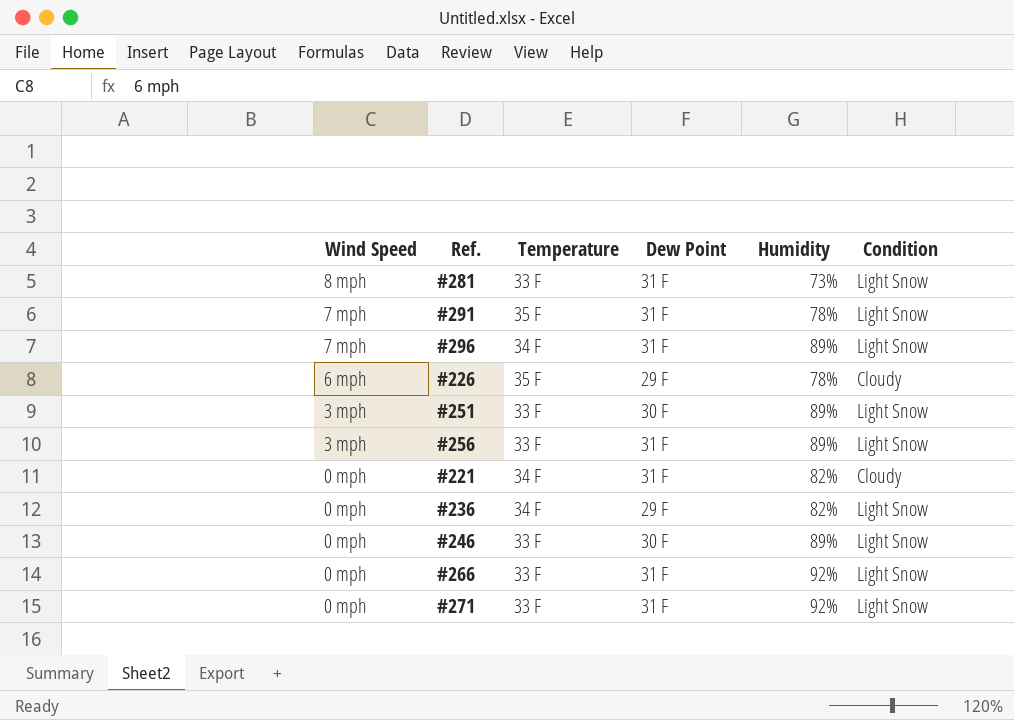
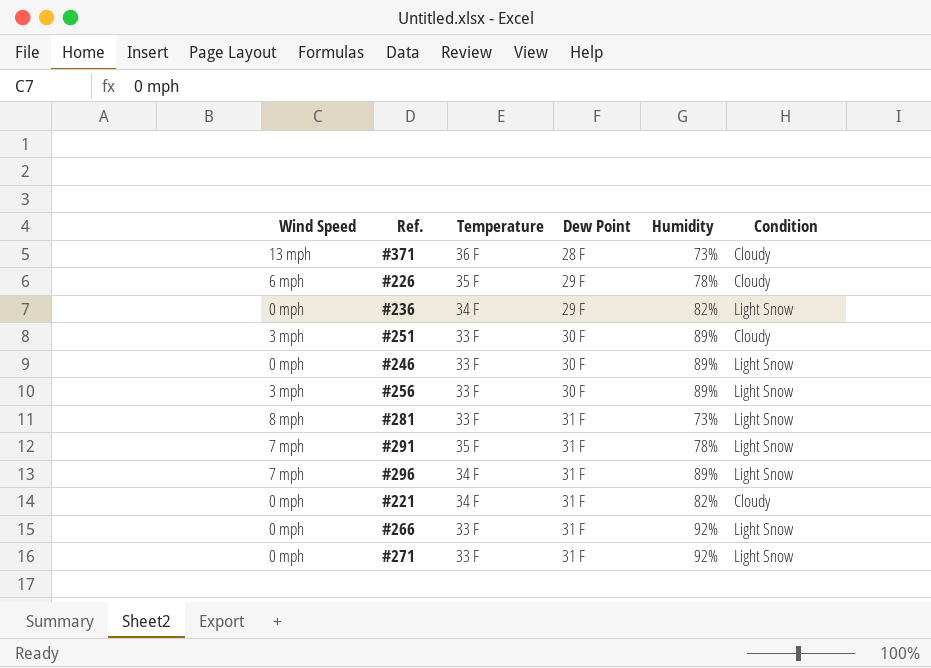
row order: Wind Speed descending -> Dew Point ascending
row #371: none -> 13 mph | 36 F | 28 F | 73% | Cloudy
#251 | Condition: Light Snow -> Cloudy
#256 | Dew Point: 31 F -> 30 F

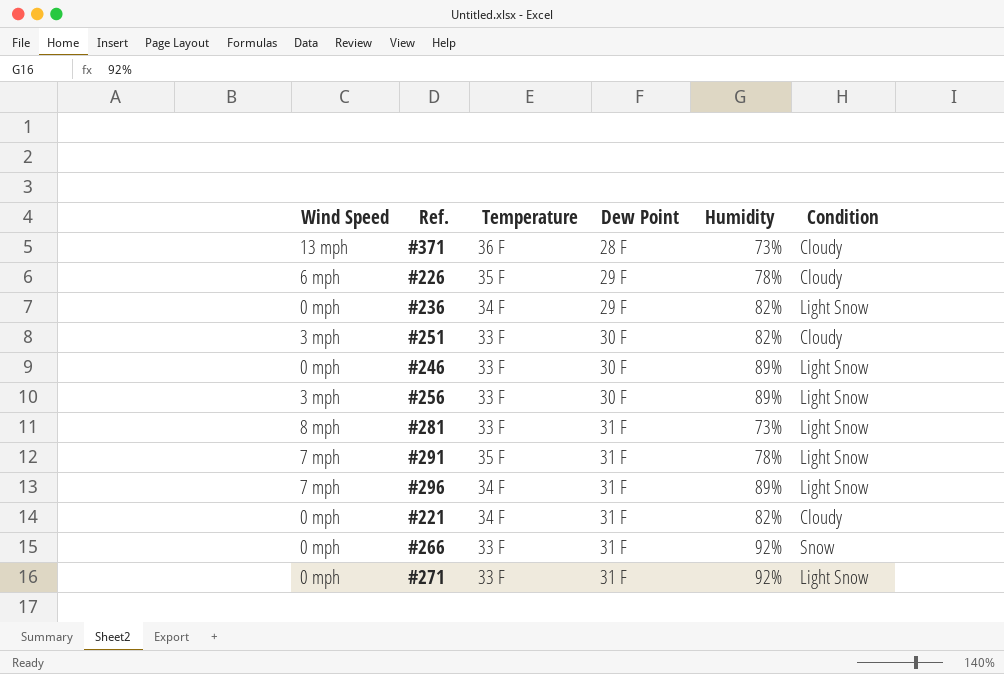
#251 | Humidity: 89% -> 82%
#266 | Condition: Light Snow -> Snow

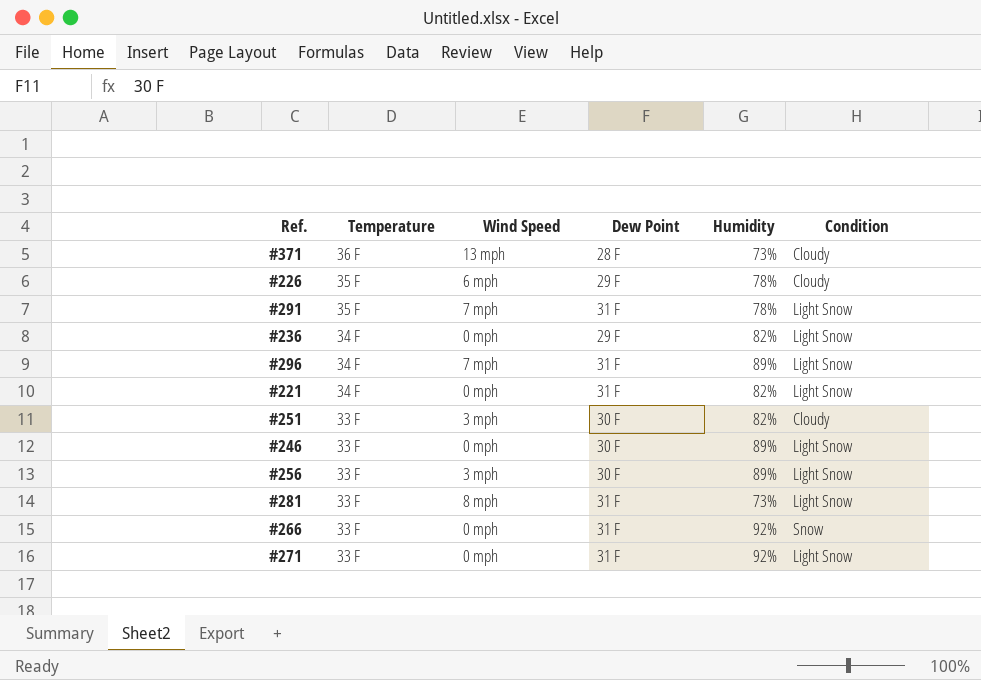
row order: Dew Point ascending -> Temperature descending
column Wind Speed | position: 1 -> 3
#221 | Condition: Cloudy -> Light Snow

